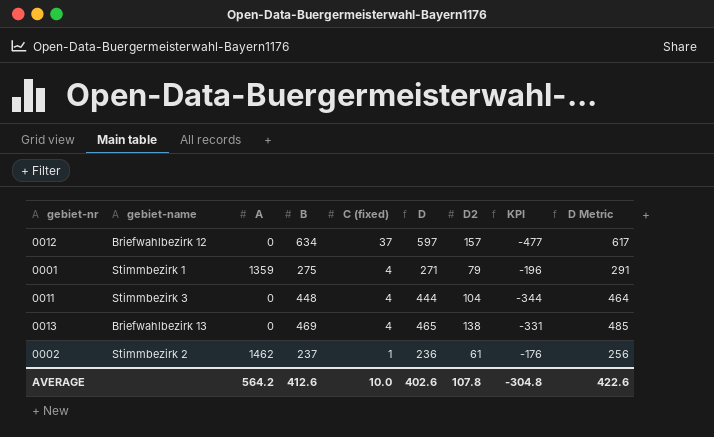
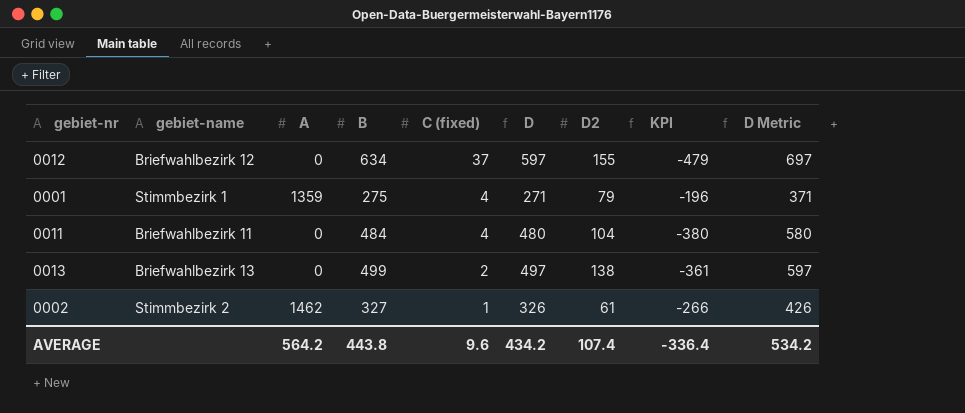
column D Metric | formula: [D] + 20 -> [D] + 100
0012 | D2: 157 -> 155
0012 | KPI: -477 -> -479
0011 | gebiet-name: Stimmbezirk 3 -> Briefwahlbezirk 11
0011 | B: 448 -> 484
0011 | D: 444 -> 480
0011 | KPI: -344 -> -380
0013 | B: 469 -> 499
0013 | C (fixed): 4 -> 2
0013 | D: 465 -> 497
0013 | KPI: -331 -> -361
0002 | B: 237 -> 327
0002 | D: 236 -> 326
0002 | KPI: -176 -> -266
AVERAGE | B: 412.6 -> 443.8
AVERAGE | C (fixed): 10.0 -> 9.6
AVERAGE | D: 402.6 -> 434.2
AVERAGE | D2: 107.8 -> 107.4
AVERAGE | KPI: -304.8 -> -336.4
AVERAGE | D Metric: 422.6 -> 534.2

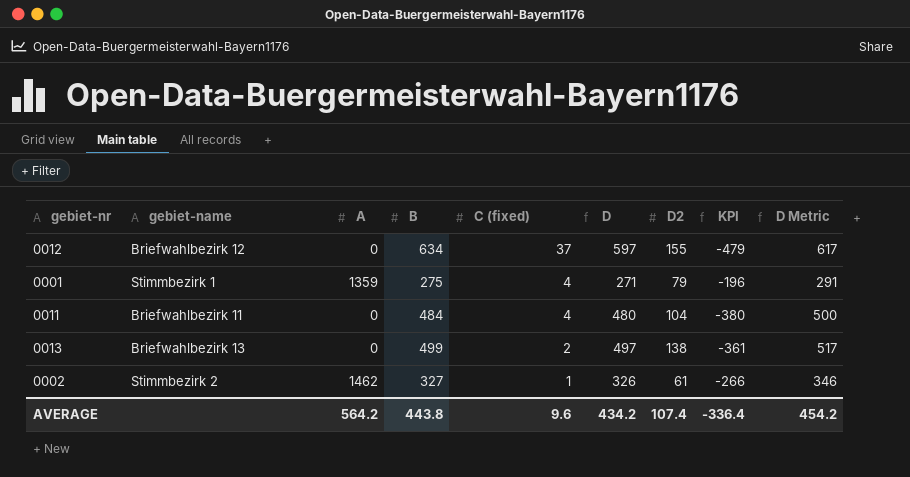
column D Metric | formula: [D] + 100 -> [D] + 20
AVERAGE | D Metric: 534.2 -> 454.2

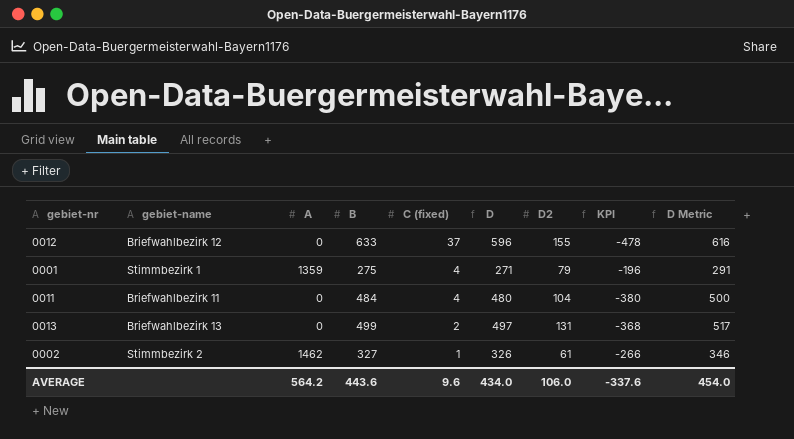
0012 | B: 634 -> 633
0012 | D: 597 -> 596
0012 | KPI: -479 -> -478
0012 | D Metric: 617 -> 616
0013 | D2: 138 -> 131
0013 | KPI: -361 -> -368
AVERAGE | B: 443.8 -> 443.6
AVERAGE | D: 434.2 -> 434.0
AVERAGE | D2: 107.4 -> 106.0
AVERAGE | KPI: -336.4 -> -337.6
AVERAGE | D Metric: 454.2 -> 454.0

